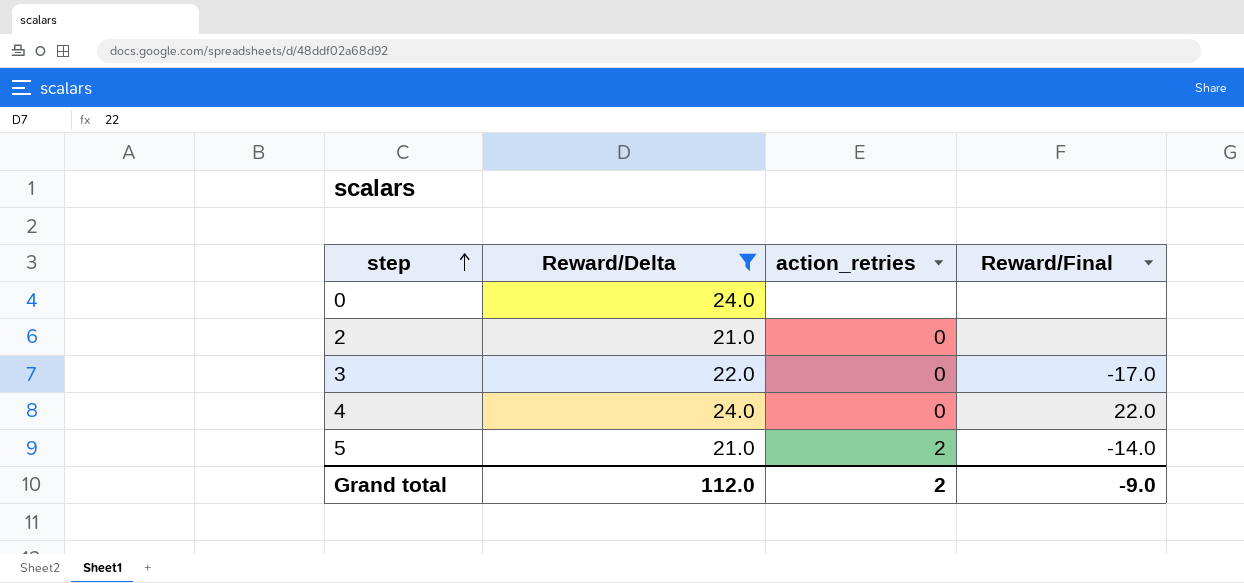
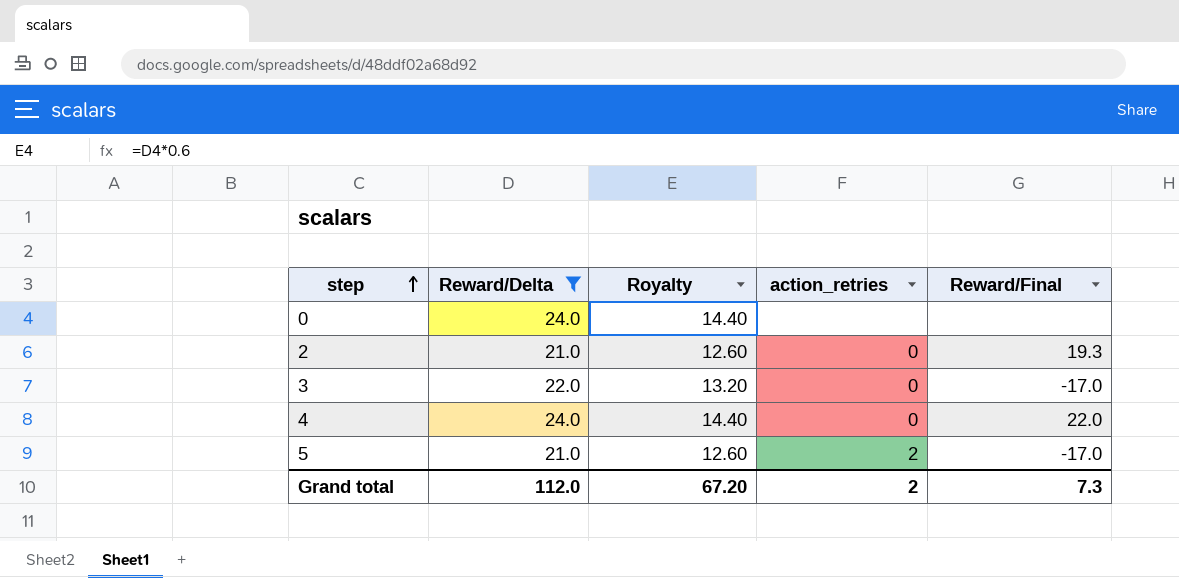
column Royalty | formula: none -> [Reward/Delta] * 0.6
2 | Reward/Final: none -> 19.3
5 | Reward/Final: -14.0 -> -17.0
Grand total | Reward/Final: -9.0 -> 7.3

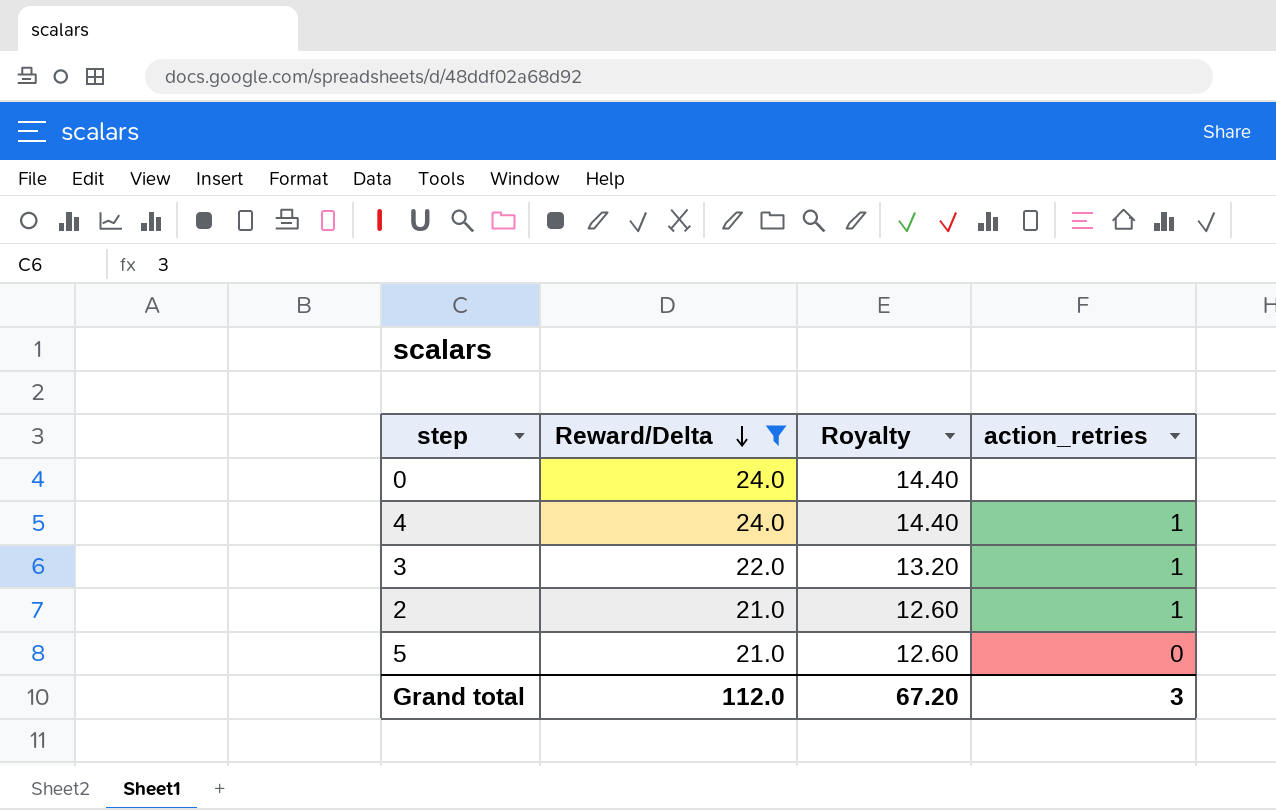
row order: step ascending -> Reward/Delta descending
column Reward/Final | position: 5 -> none
4 | action_retries: 0 -> 1
3 | action_retries: 0 -> 1
2 | action_retries: 0 -> 1
5 | action_retries: 2 -> 0
Grand total | action_retries: 2 -> 3

